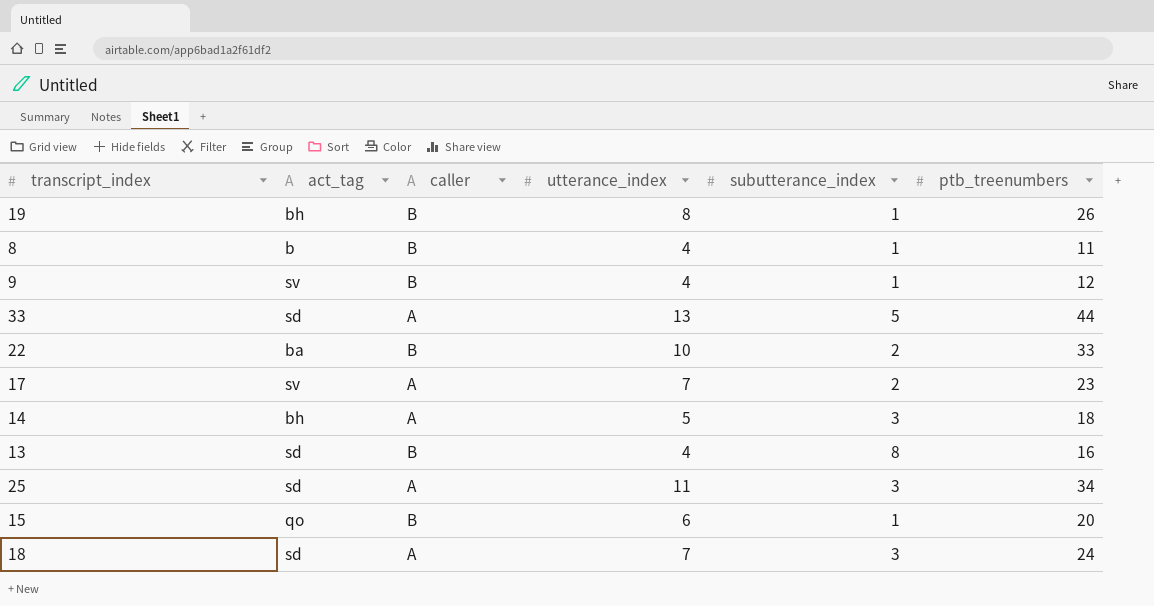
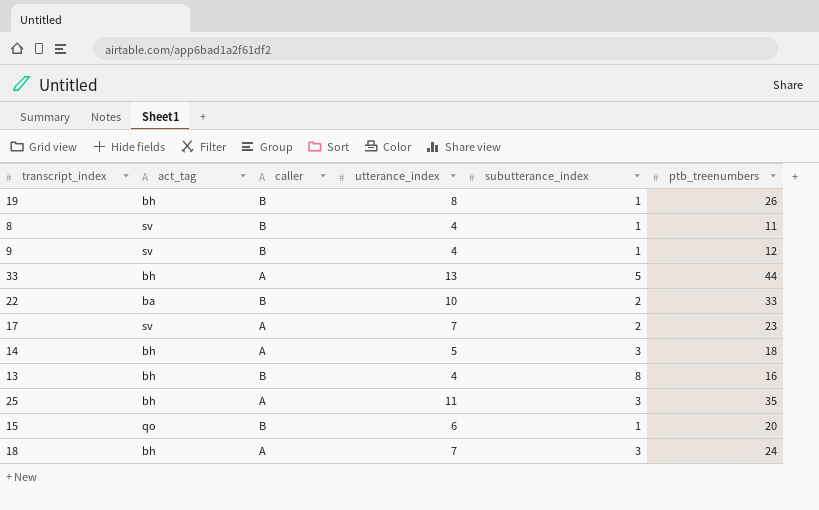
8 | act_tag: b -> sv
33 | act_tag: sd -> bh
13 | act_tag: sd -> bh
25 | act_tag: sd -> bh
25 | ptb_treenumbers: 34 -> 35
18 | act_tag: sd -> bh

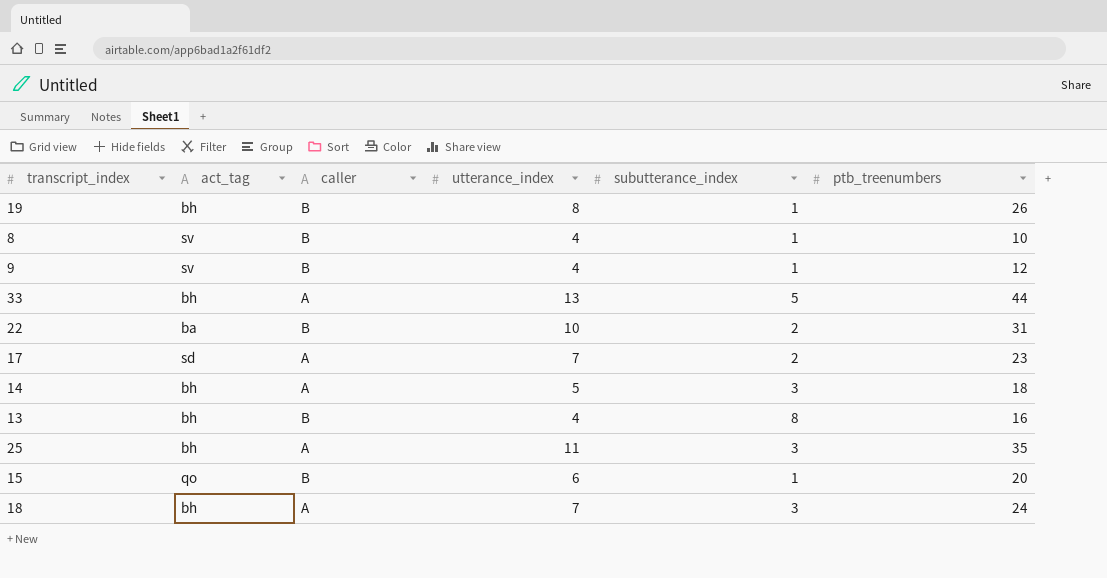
8 | ptb_treenumbers: 11 -> 10
22 | ptb_treenumbers: 33 -> 31
17 | act_tag: sv -> sd

